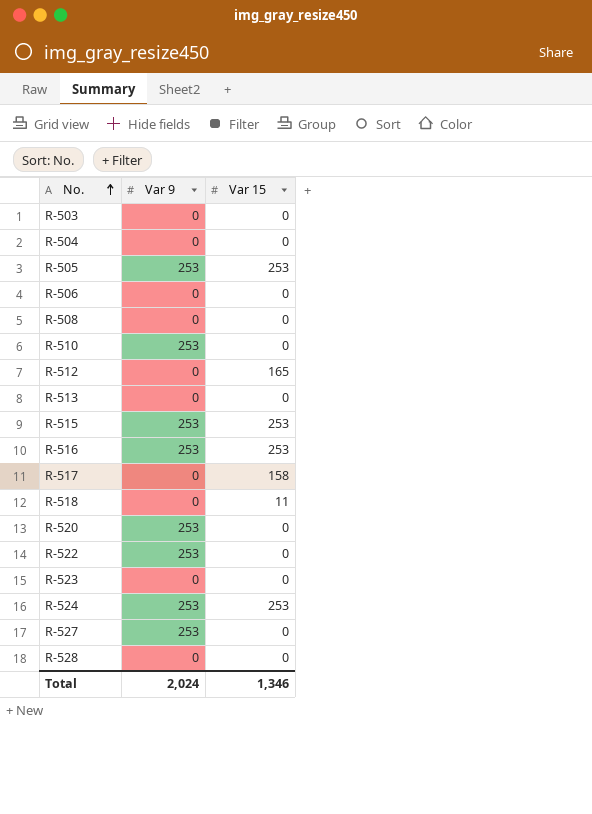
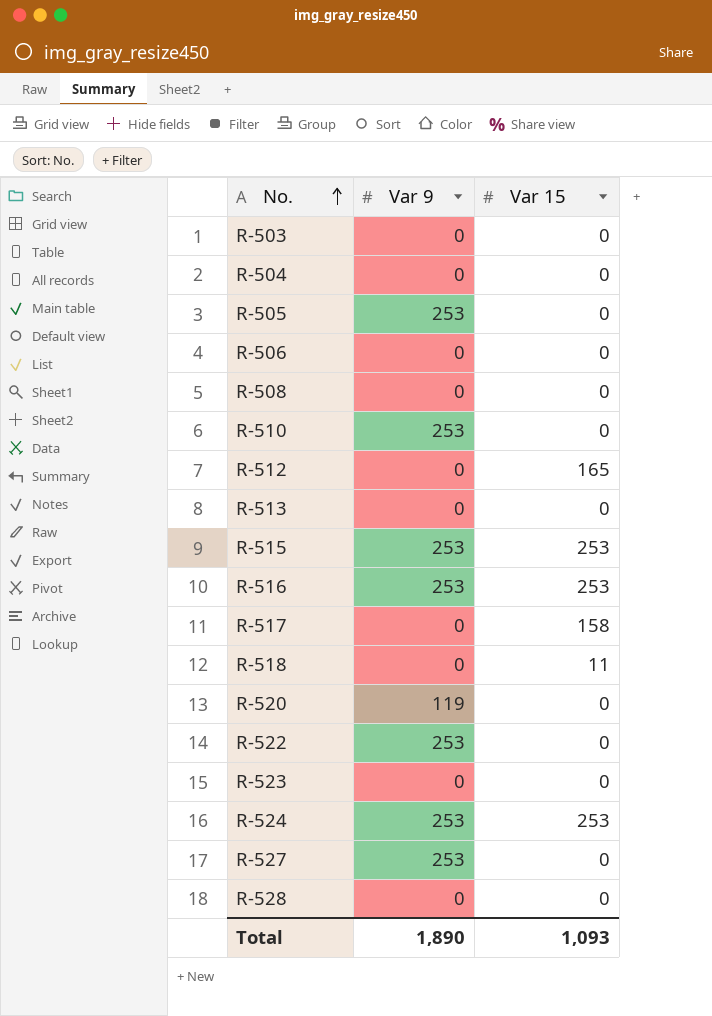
R-505 | Var 15: 253 -> 0
R-520 | Var 9: 253 -> 119
Total | Var 9: 2,024 -> 1,890
Total | Var 15: 1,346 -> 1,093

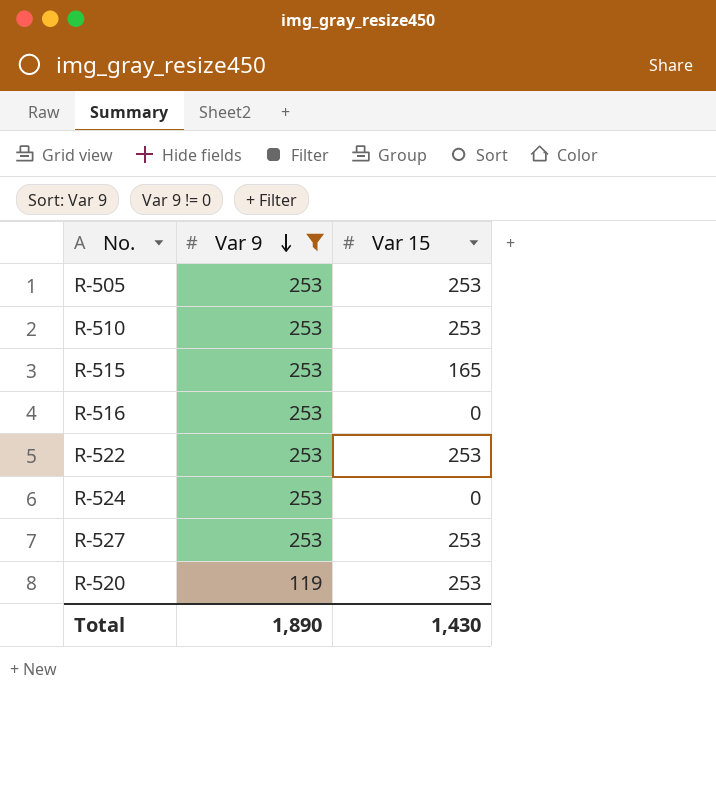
filter: none -> Var 9 != 0
row order: No. ascending -> Var 9 descending
R-505 | Var 15: 0 -> 253
R-510 | Var 15: 0 -> 253
R-515 | Var 15: 253 -> 165
R-516 | Var 15: 253 -> 0
R-522 | Var 15: 0 -> 253
R-524 | Var 15: 253 -> 0
R-527 | Var 15: 0 -> 253
R-520 | Var 15: 0 -> 253
Total | Var 15: 1,093 -> 1,430

